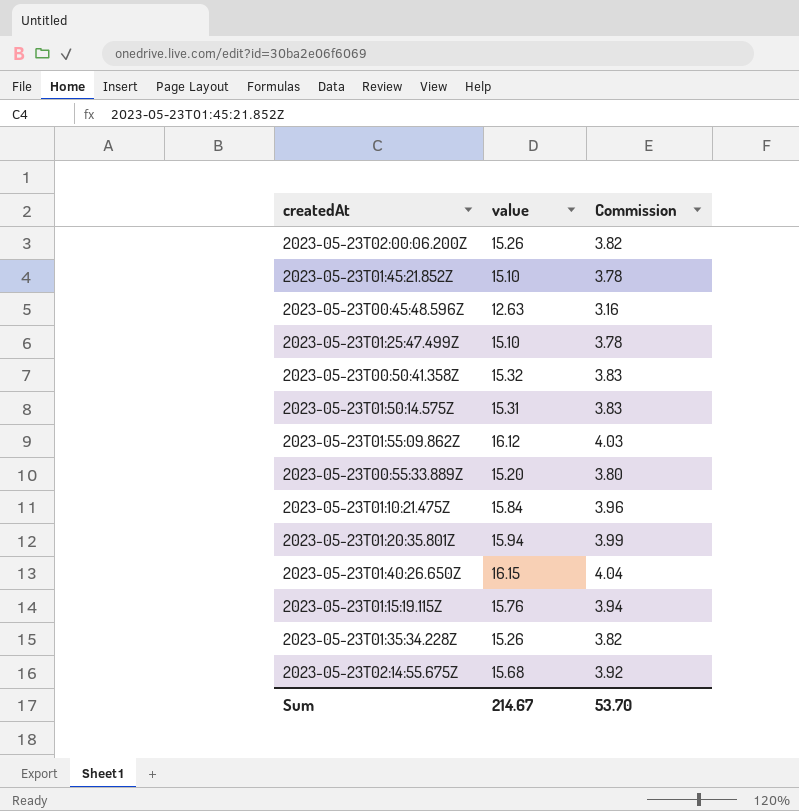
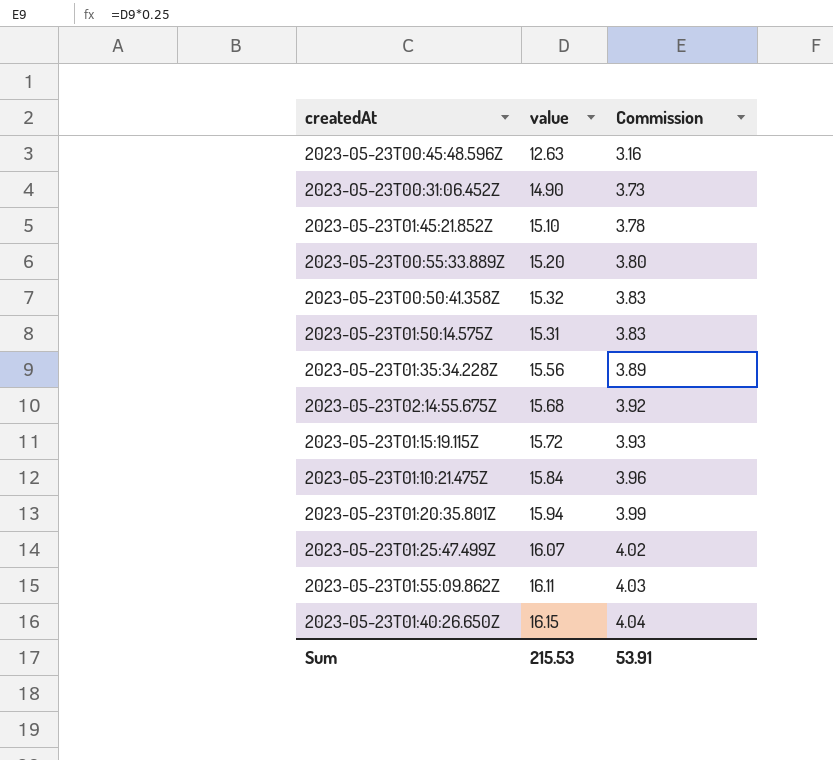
row order: none -> Commission ascending
row 2023-05-23T02:00:06.200Z: 15.26 | 3.82 -> none
row 2023-05-23T00:31:06.452Z: none -> 14.90 | 3.73
2023-05-23T01:35:34.228Z | value: 15.26 -> 15.56
2023-05-23T01:35:34.228Z | Commission: 3.82 -> 3.89
2023-05-23T01:15:19.115Z | value: 15.76 -> 15.72
2023-05-23T01:15:19.115Z | Commission: 3.94 -> 3.93
2023-05-23T01:25:47.499Z | value: 15.10 -> 16.07
2023-05-23T01:25:47.499Z | Commission: 3.78 -> 4.02
2023-05-23T01:55:09.862Z | value: 16.12 -> 16.11
Sum | value: 214.67 -> 215.53
Sum | Commission: 53.70 -> 53.91

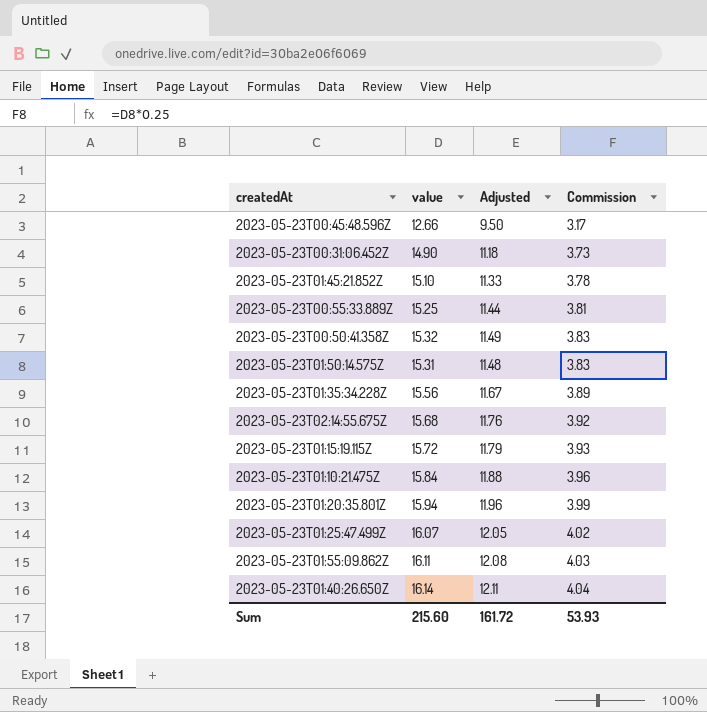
column Adjusted | formula: none -> [value] * 0.75
2023-05-23T00:45:48.596Z | value: 12.63 -> 12.66
2023-05-23T00:45:48.596Z | Commission: 3.16 -> 3.17
2023-05-23T00:55:33.889Z | value: 15.20 -> 15.25
2023-05-23T00:55:33.889Z | Commission: 3.80 -> 3.81
2023-05-23T01:40:26.650Z | value: 16.15 -> 16.14
Sum | value: 215.53 -> 215.60
Sum | Commission: 53.91 -> 53.93

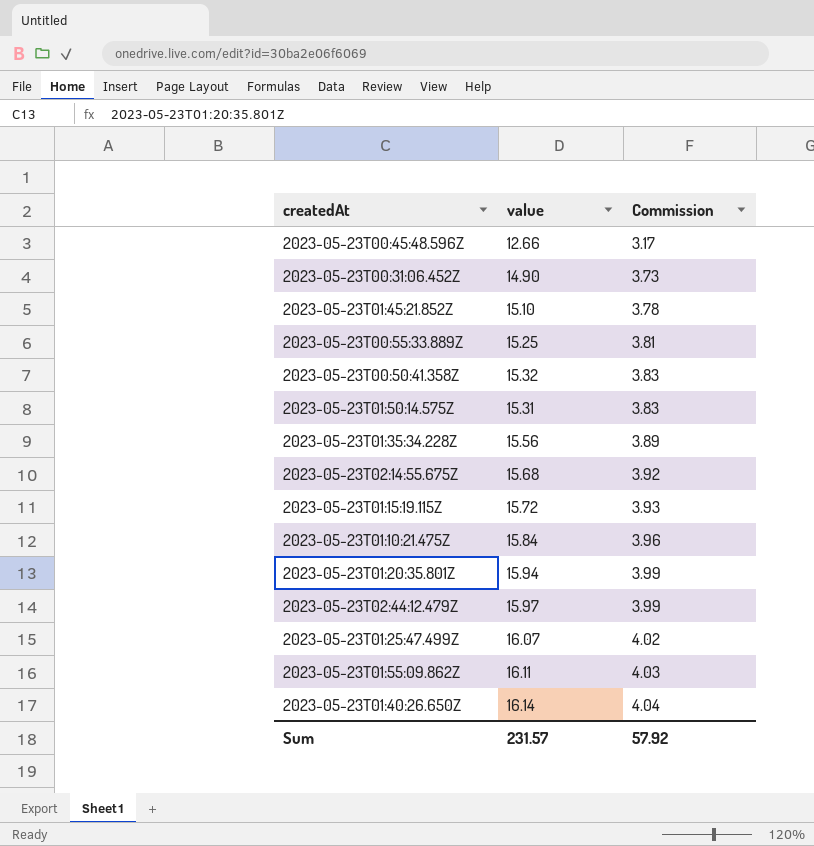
column Adjusted | formula: [value] * 0.75 -> none
row 2023-05-23T02:44:12.479Z: none -> 15.97 | 3.99
Sum | value: 215.60 -> 231.57
Sum | Commission: 53.93 -> 57.92

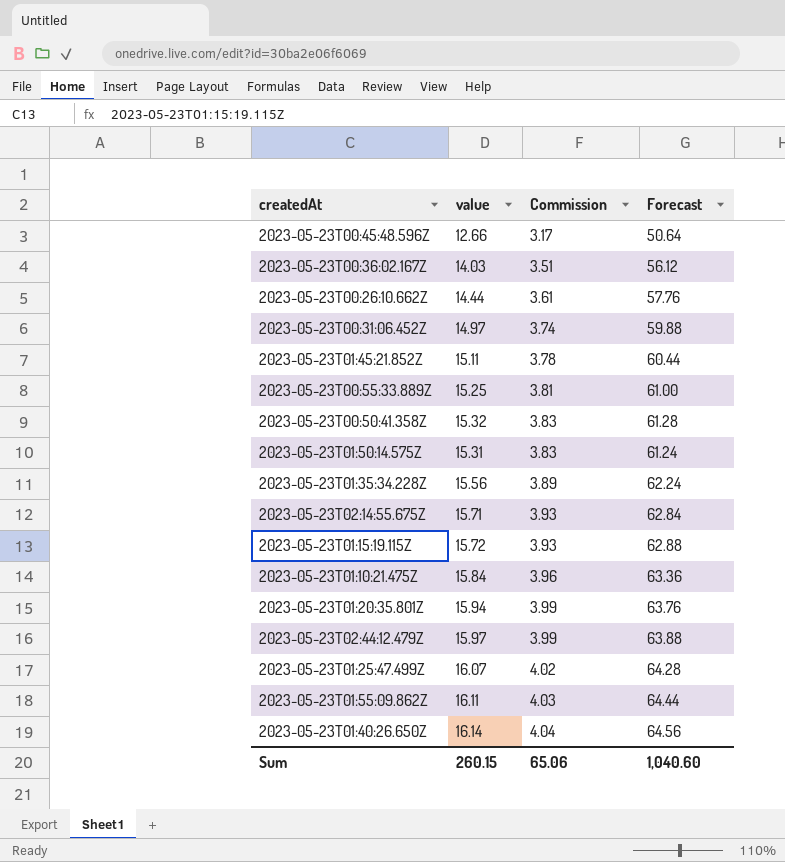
column Forecast | formula: none -> [value] * 4
row 2023-05-23T00:36:02.167Z: none -> 14.03 | 3.51 | 56.12
row 2023-05-23T00:26:10.662Z: none -> 14.44 | 3.61 | 57.76
2023-05-23T00:31:06.452Z | value: 14.90 -> 14.97
2023-05-23T00:31:06.452Z | Commission: 3.73 -> 3.74
2023-05-23T01:45:21.852Z | value: 15.10 -> 15.11
2023-05-23T02:14:55.675Z | value: 15.68 -> 15.71
2023-05-23T02:14:55.675Z | Commission: 3.92 -> 3.93
Sum | value: 231.57 -> 260.15
Sum | Commission: 57.92 -> 65.06

